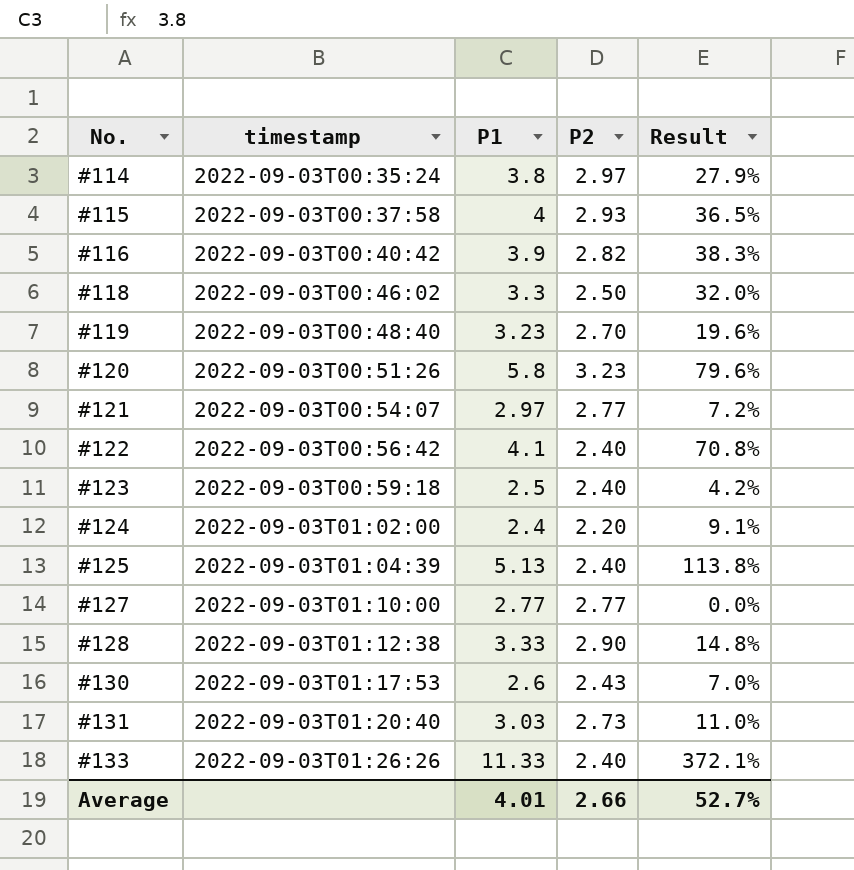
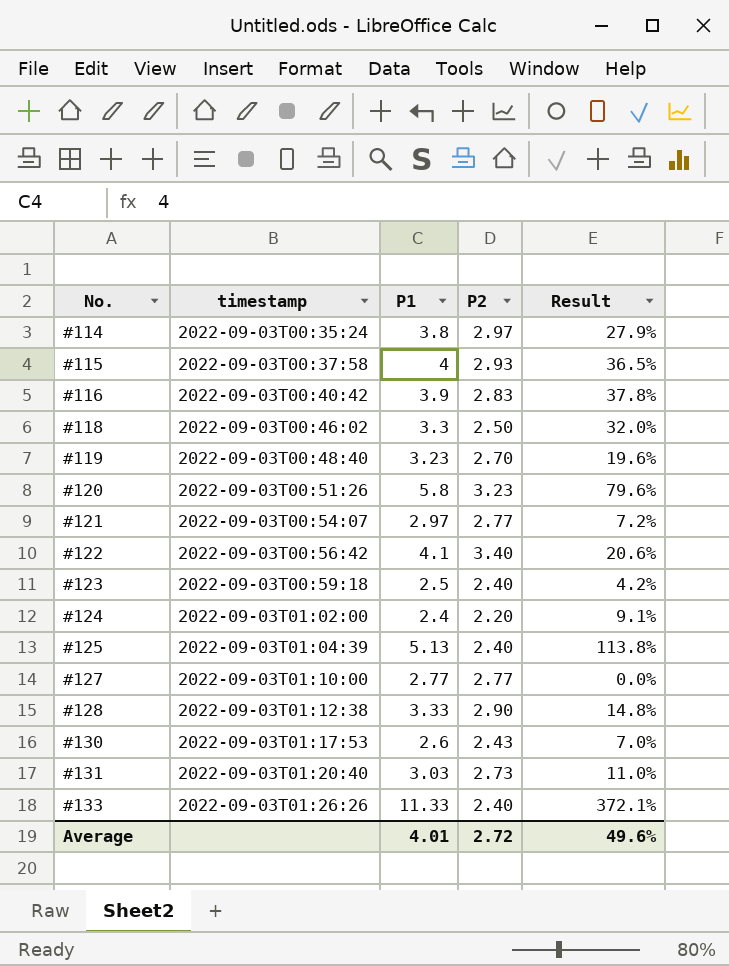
#116 | P2: 2.82 -> 2.83
#116 | Result: 38.3% -> 37.8%
#122 | P2: 2.40 -> 3.40
#122 | Result: 70.8% -> 20.6%
Average | P2: 2.66 -> 2.72
Average | Result: 52.7% -> 49.6%

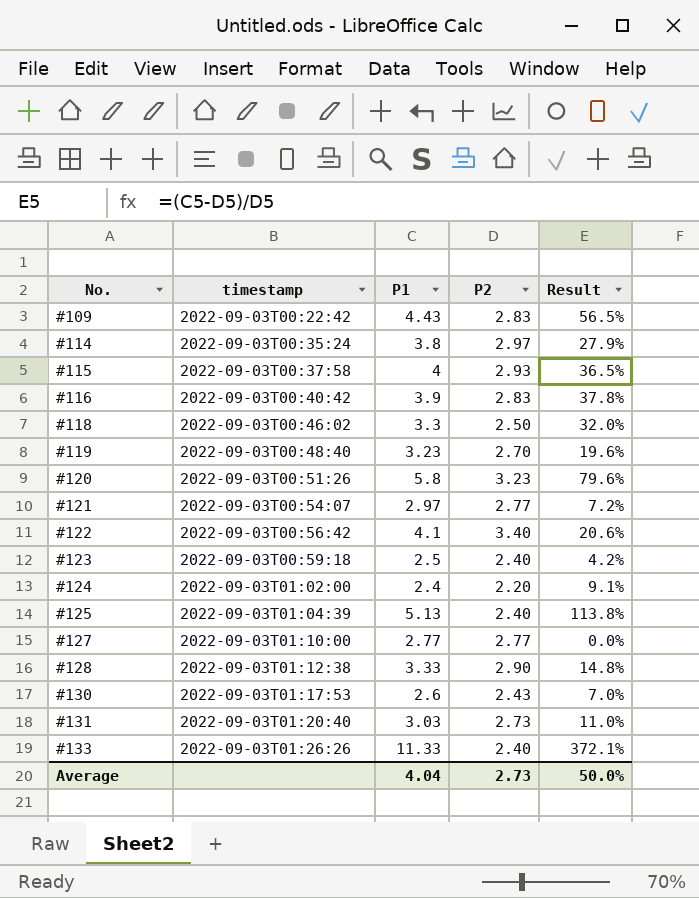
row #109: none -> 2022-09-03T00:22:42 | 4.43 | 2.83 | 56.5%
Average | P1: 4.01 -> 4.04
Average | P2: 2.72 -> 2.73
Average | Result: 49.6% -> 50.0%

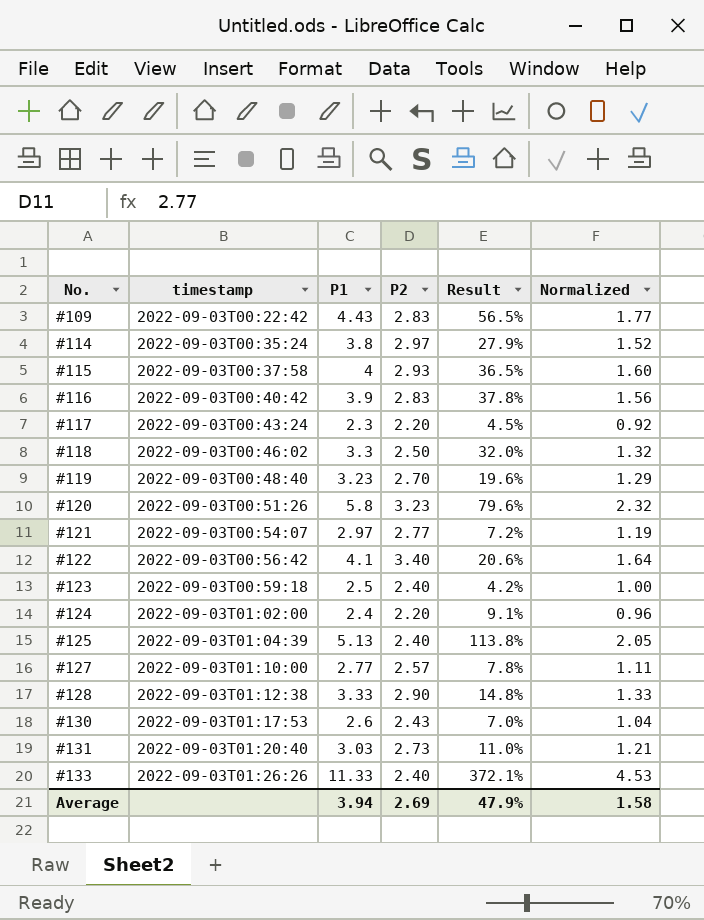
column Normalized | formula: none -> [P1] * 0.4
row #117: none -> 2022-09-03T00:43:24 | 2.3 | 2.20 | 4.5% | 0.92
#127 | P2: 2.77 -> 2.57
#127 | Result: 0.0% -> 7.8%
Average | P1: 4.04 -> 3.94
Average | P2: 2.73 -> 2.69
Average | Result: 50.0% -> 47.9%

